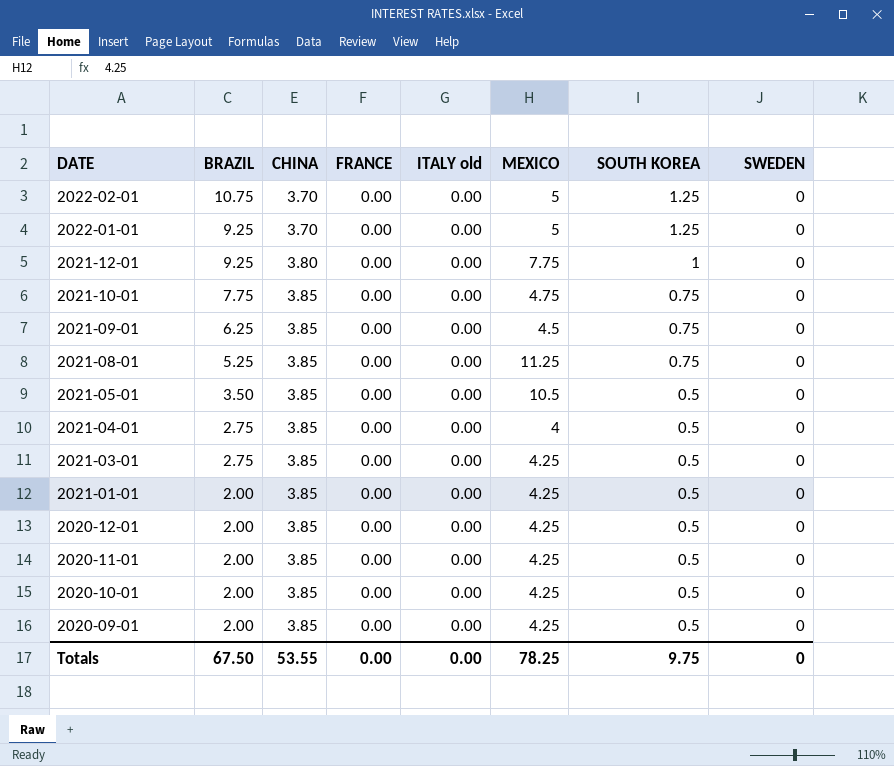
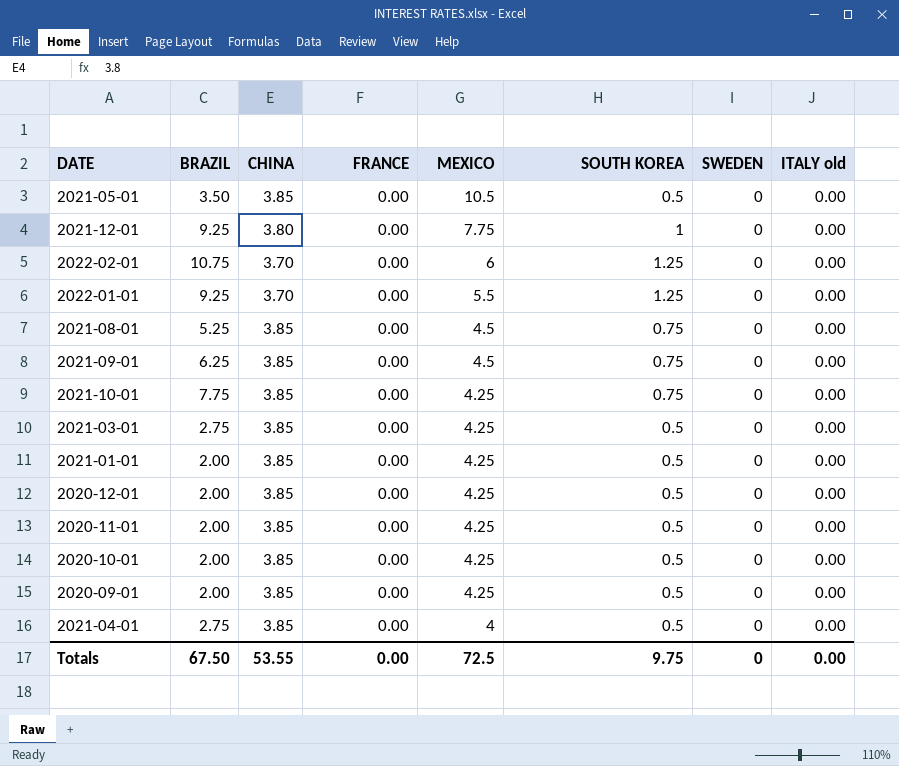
row order: DATE descending -> MEXICO descending
column ITALY old | position: 5 -> 8
2022-02-01 | MEXICO: 5 -> 6
2022-01-01 | MEXICO: 5 -> 5.5
2021-08-01 | MEXICO: 11.25 -> 4.5
2021-10-01 | MEXICO: 4.75 -> 4.25
Totals | MEXICO: 78.25 -> 72.5

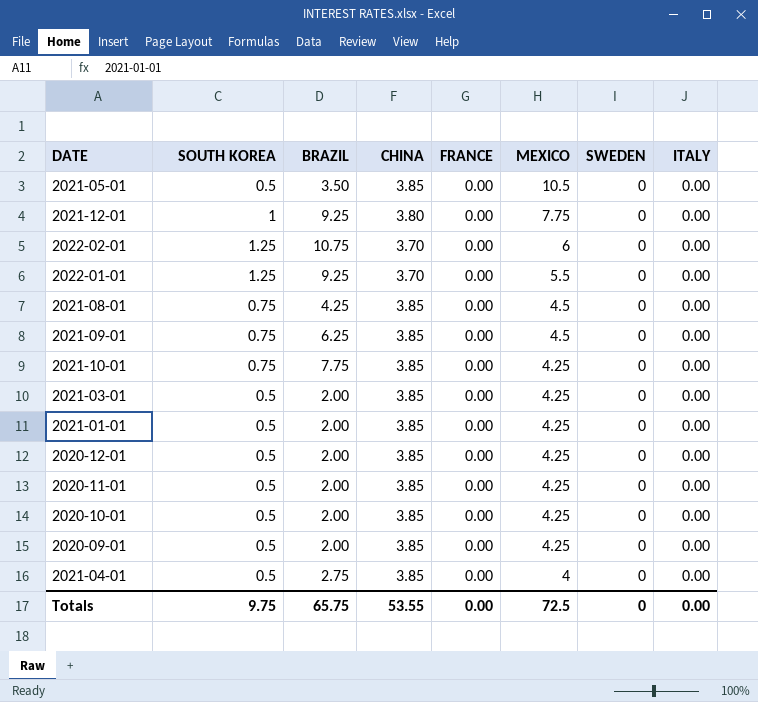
column SOUTH KOREA | position: 6 -> 2
column name: ITALY old -> ITALY
2021-08-01 | BRAZIL: 5.25 -> 4.25
2021-03-01 | BRAZIL: 2.75 -> 2.00
Totals | BRAZIL: 67.50 -> 65.75

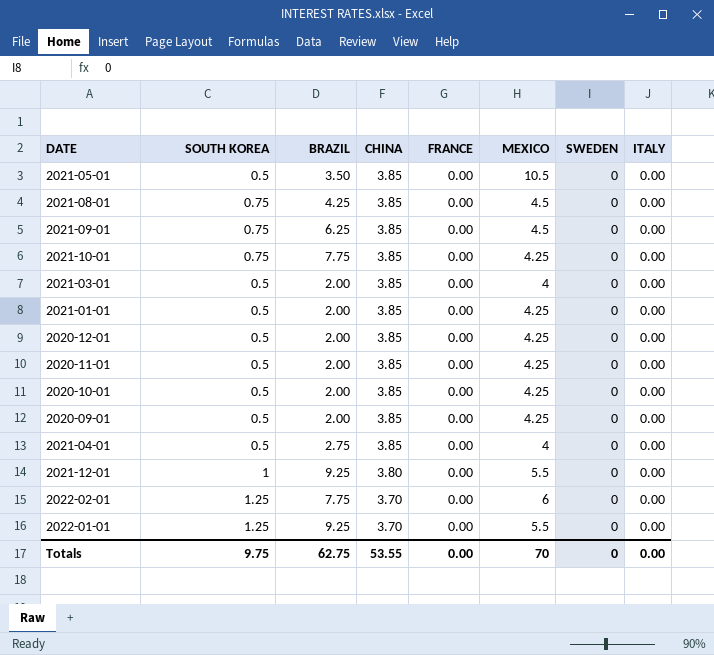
row order: MEXICO descending -> CHINA descending
2021-03-01 | MEXICO: 4.25 -> 4
2021-12-01 | MEXICO: 7.75 -> 5.5
2022-02-01 | BRAZIL: 10.75 -> 7.75
Totals | BRAZIL: 65.75 -> 62.75
Totals | MEXICO: 72.5 -> 70

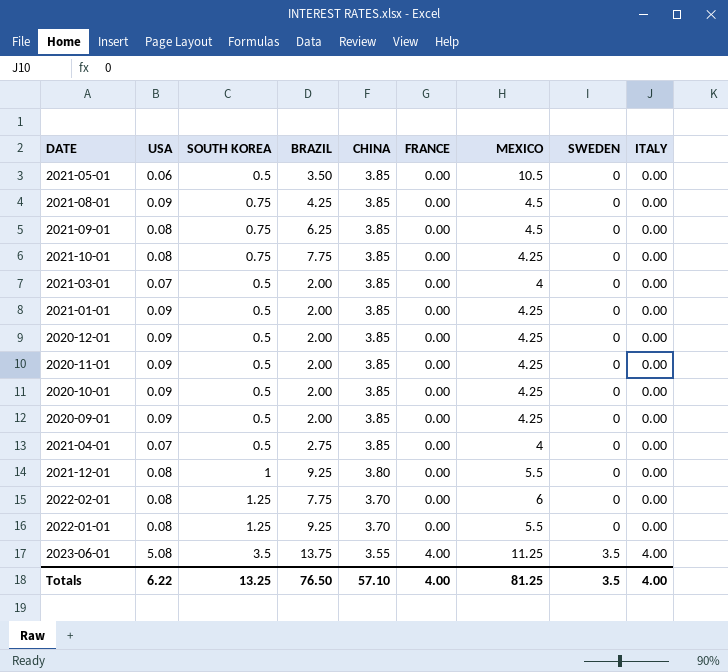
column USA | position: none -> 2
row 2023-06-01: none -> 5.08 | 3.5 | 13.75 | 3.55 | 4.00 | 11.25 | 3.5 | 4.00
Totals | SOUTH KOREA: 9.75 -> 13.25
Totals | BRAZIL: 62.75 -> 76.50
Totals | CHINA: 53.55 -> 57.10
Totals | FRANCE: 0.00 -> 4.00
Totals | MEXICO: 70 -> 81.25
Totals | SWEDEN: 0 -> 3.5
Totals | ITALY: 0.00 -> 4.00

